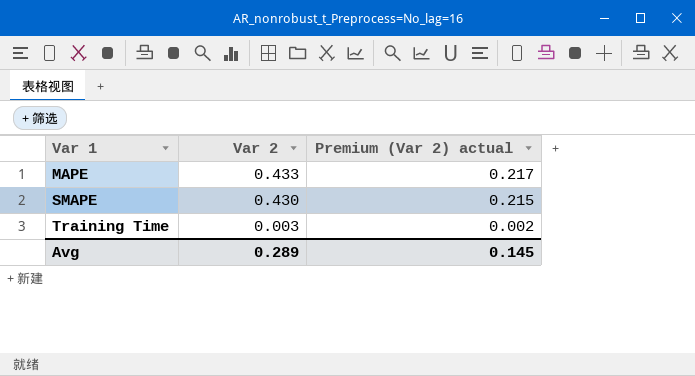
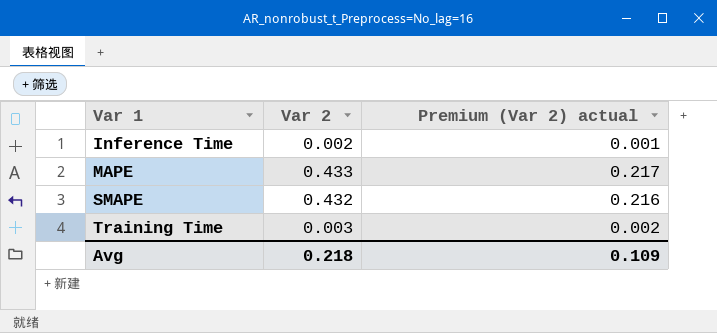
row Inference Time: none -> 0.002 | 0.001
SMAPE | Var 2: 0.430 -> 0.432
SMAPE | Premium (Var 2) actual: 0.215 -> 0.216
Avg | Var 2: 0.289 -> 0.218
Avg | Premium (Var 2) actual: 0.145 -> 0.109

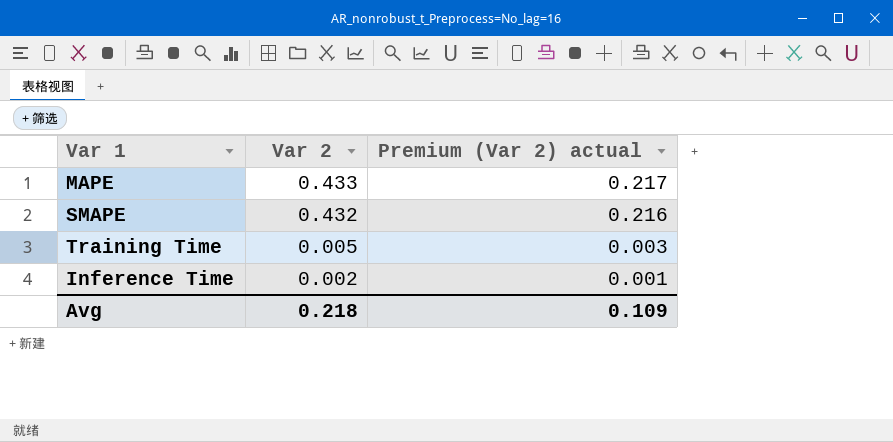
row order: Var 1 ascending -> Var 2 descending
Training Time | Var 2: 0.003 -> 0.005
Training Time | Premium (Var 2) actual: 0.002 -> 0.003

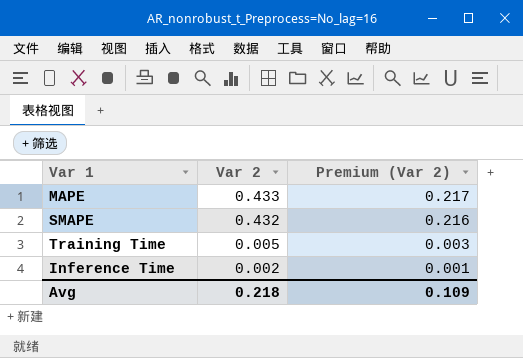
column name: Premium (Var 2) actual -> Premium (Var 2)

